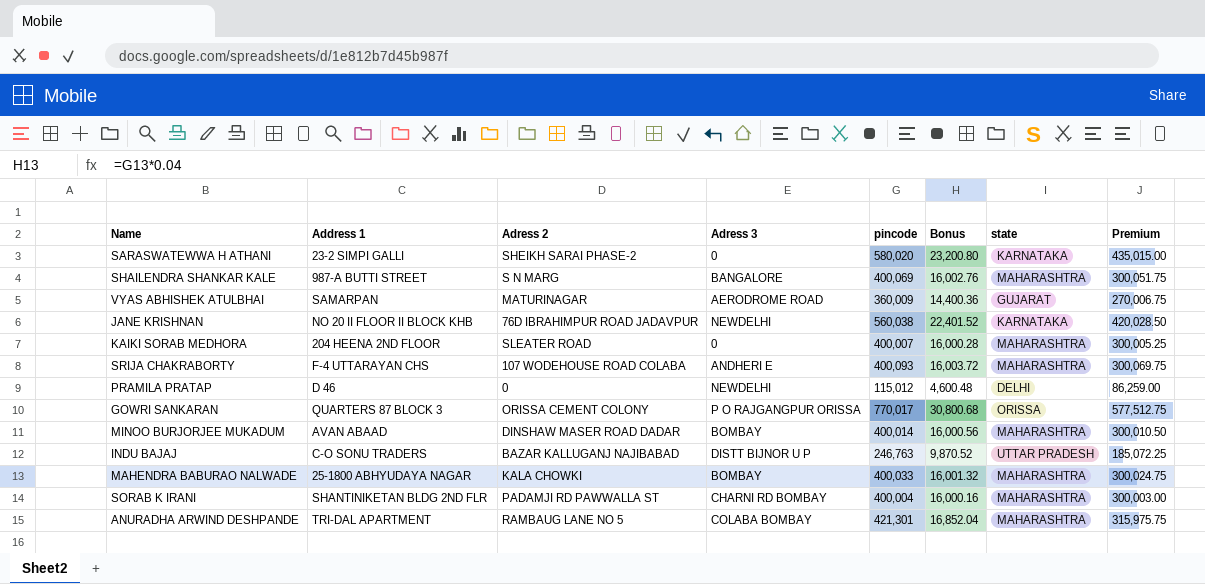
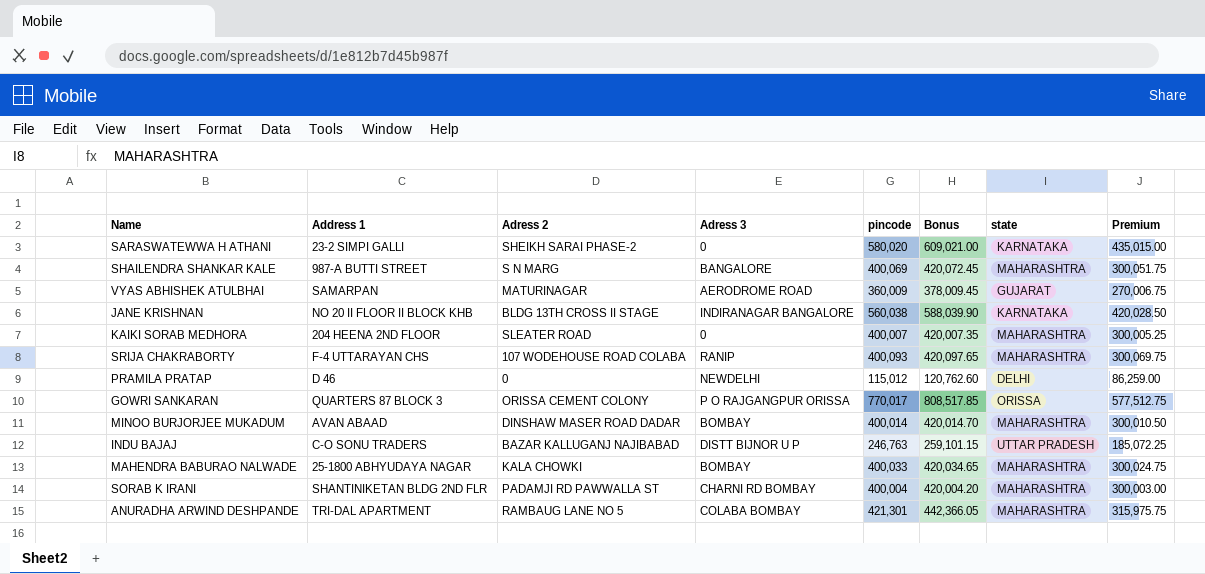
column Bonus | formula: [pincode] * 0.04 -> [pincode] * 1.05
JANE KRISHNAN | Adress 2: 76D IBRAHIMPUR ROAD JADAVPUR -> BLDG 13TH CROSS II STAGE
JANE KRISHNAN | Adress 3: NEWDELHI -> INDIRANAGAR BANGALORE
SRIJA CHAKRABORTY | Adress 3: ANDHERI E -> RANIP

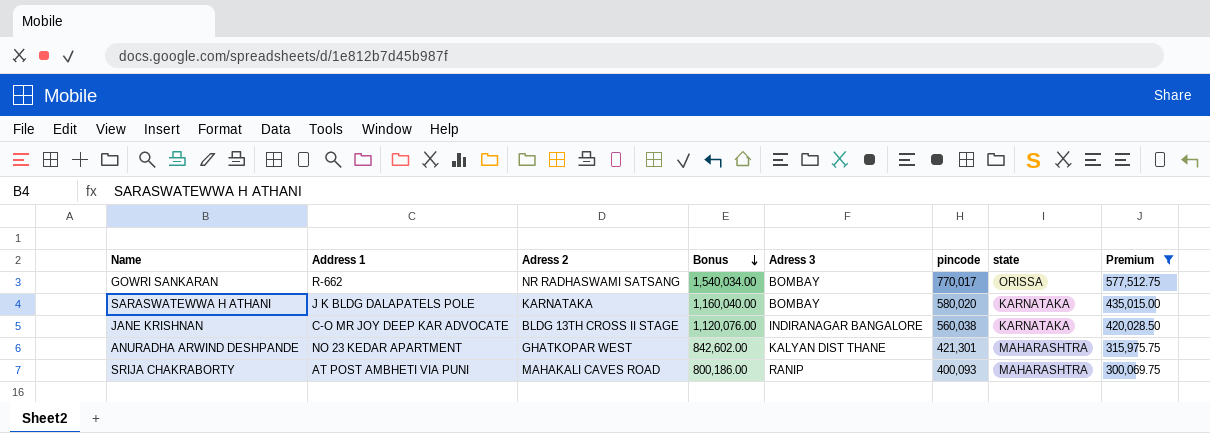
filter: none -> Premium >= 300,069.75
row order: none -> Bonus descending
column Bonus | formula: [pincode] * 1.05 -> [pincode] * 2
column Bonus | position: 6 -> 4
GOWRI SANKARAN | Address 1: QUARTERS 87 BLOCK 3 -> R-662
GOWRI SANKARAN | Adress 2: ORISSA CEMENT COLONY -> NR RADHASWAMI SATSANG
GOWRI SANKARAN | Adress 3: P O RAJGANGPUR ORISSA -> BOMBAY
SARASWATEWWA H ATHANI | Address 1: 23-2 SIMPI GALLI -> J K BLDG DALAPATELS POLE
SARASWATEWWA H ATHANI | Adress 2: SHEIKH SARAI PHASE-2 -> KARNATAKA
SARASWATEWWA H ATHANI | Adress 3: 0 -> BOMBAY
JANE KRISHNAN | Address 1: NO 20 II FLOOR II BLOCK KHB -> C-O MR JOY DEEP KAR ADVOCATE
ANURADHA ARWIND DESHPANDE | Address 1: TRI-DAL APARTMENT -> NO 23 KEDAR APARTMENT
ANURADHA ARWIND DESHPANDE | Adress 2: RAMBAUG LANE NO 5 -> GHATKOPAR WEST
ANURADHA ARWIND DESHPANDE | Adress 3: COLABA BOMBAY -> KALYAN DIST THANE
SRIJA CHAKRABORTY | Address 1: F-4 UTTARAYAN CHS -> AT POST AMBHETI VIA PUNI
SRIJA CHAKRABORTY | Adress 2: 107 WODEHOUSE ROAD COLABA -> MAHAKALI CAVES ROAD

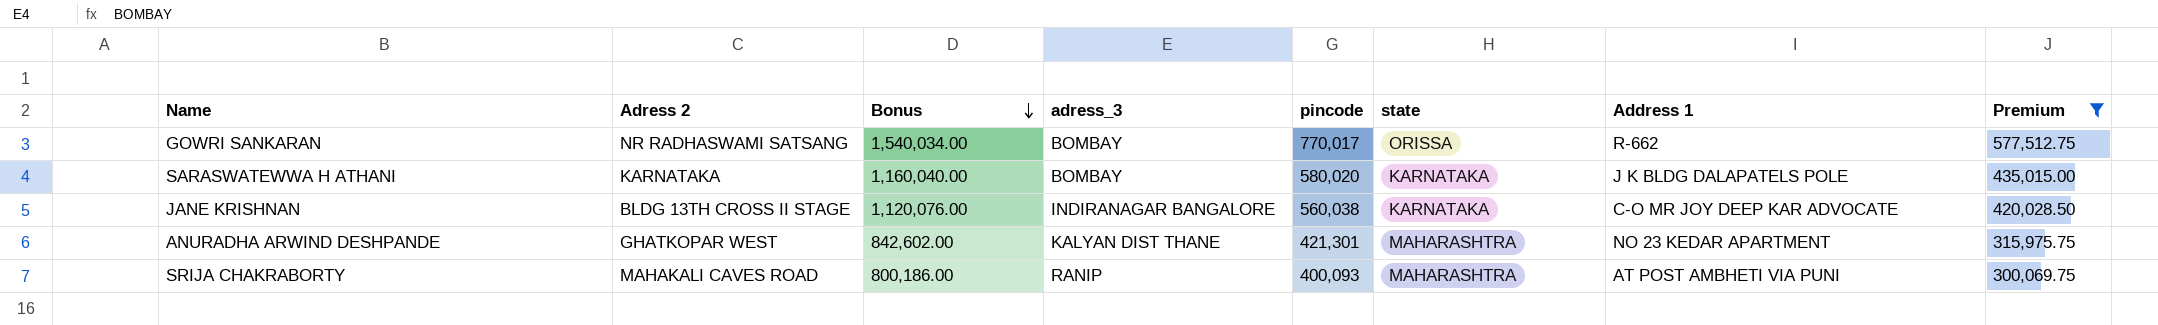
column name: Adress 3 -> adress_3
column Address 1 | position: 2 -> 7

